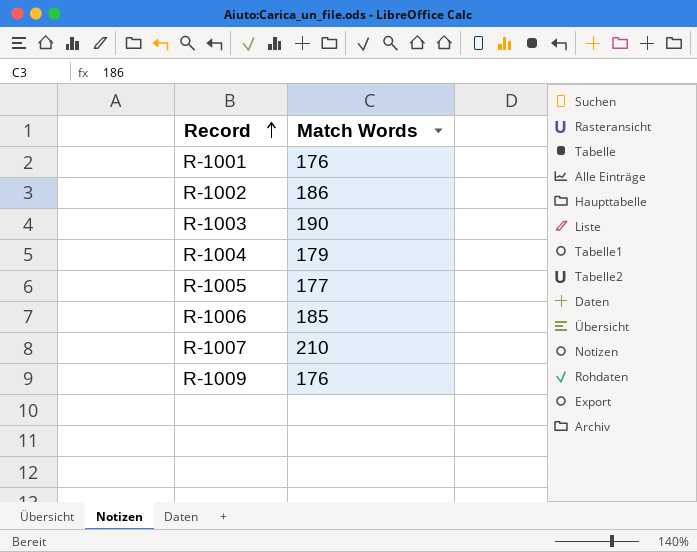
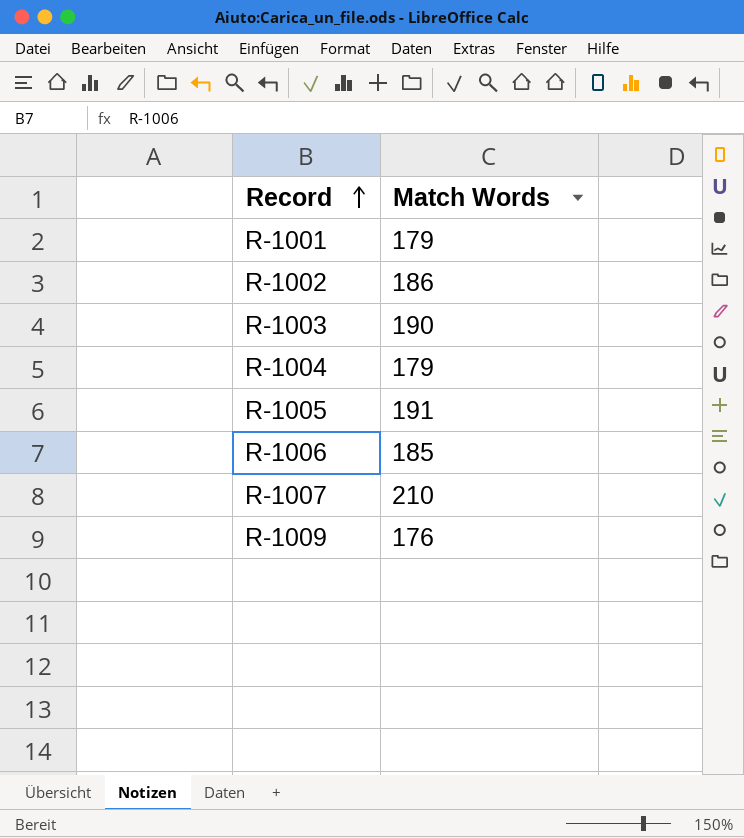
R-1001 | Match Words: 176 -> 179
R-1005 | Match Words: 177 -> 191

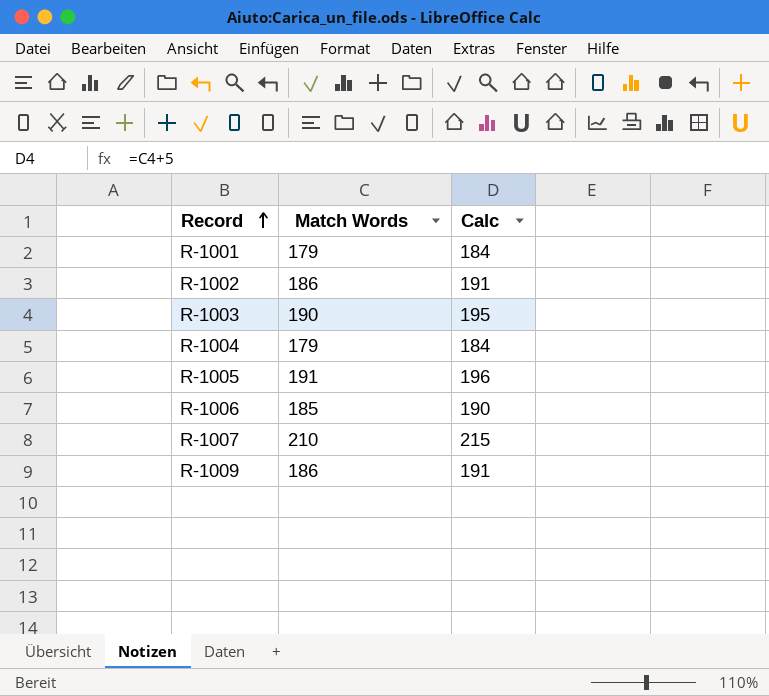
column Calc | formula: none -> [Match Words] + 5
R-1009 | Match Words: 176 -> 186

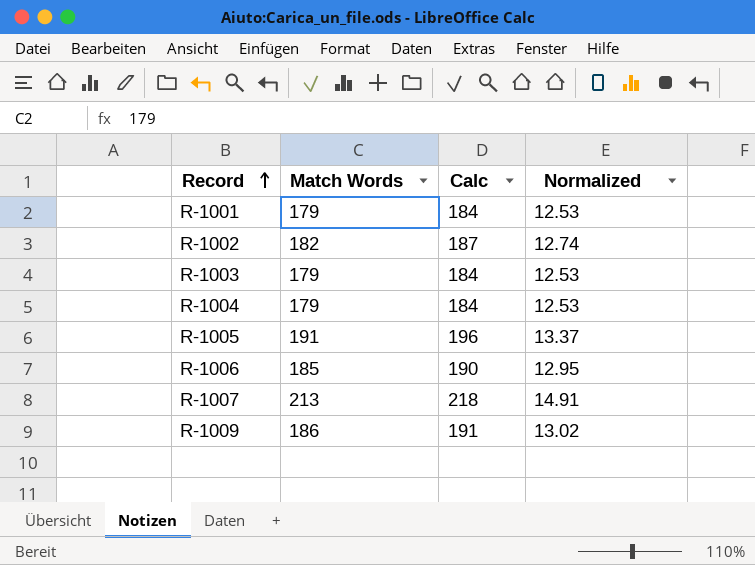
column Normalized | formula: none -> [Match Words] * 0.07
R-1002 | Match Words: 186 -> 182
R-1002 | Calc: 191 -> 187
R-1003 | Match Words: 190 -> 179
R-1003 | Calc: 195 -> 184
R-1007 | Match Words: 210 -> 213
R-1007 | Calc: 215 -> 218

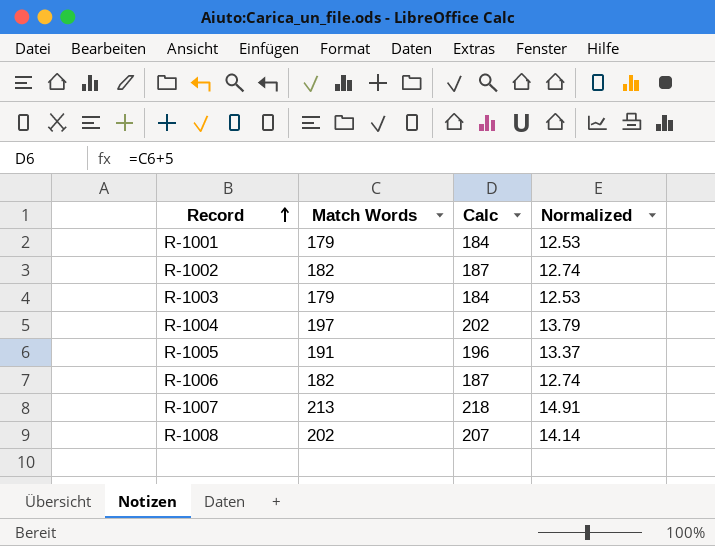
row R-1009: 186 | 191 | 13.02 -> none
R-1004 | Match Words: 179 -> 197
R-1004 | Calc: 184 -> 202
R-1004 | Normalized: 12.53 -> 13.79
R-1006 | Match Words: 185 -> 182
R-1006 | Calc: 190 -> 187
R-1006 | Normalized: 12.95 -> 12.74
row R-1008: none -> 202 | 207 | 14.14

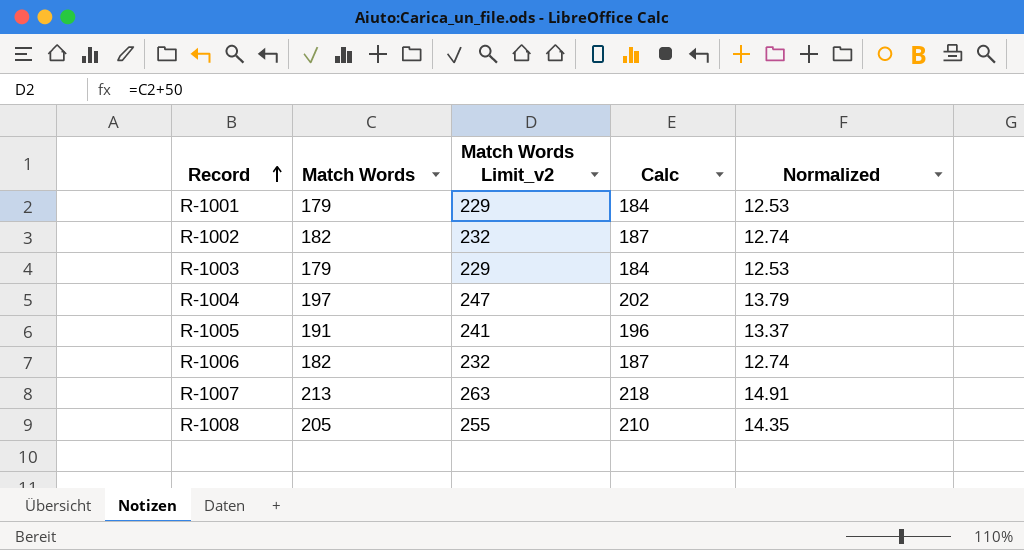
column Match Words Limit_v2 | formula: none -> [Match Words] + 50
R-1008 | Match Words: 202 -> 205
R-1008 | Calc: 207 -> 210
R-1008 | Normalized: 14.14 -> 14.35

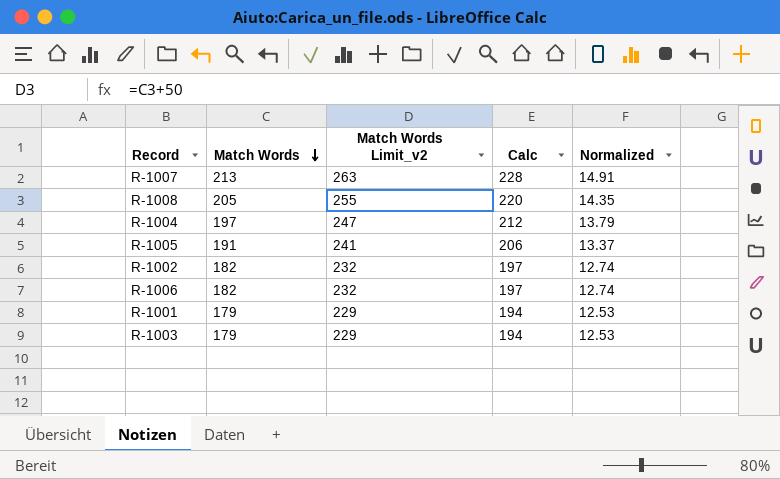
row order: Record ascending -> Match Words descending
column Calc | formula: [Match Words] + 5 -> [Match Words] + 15

